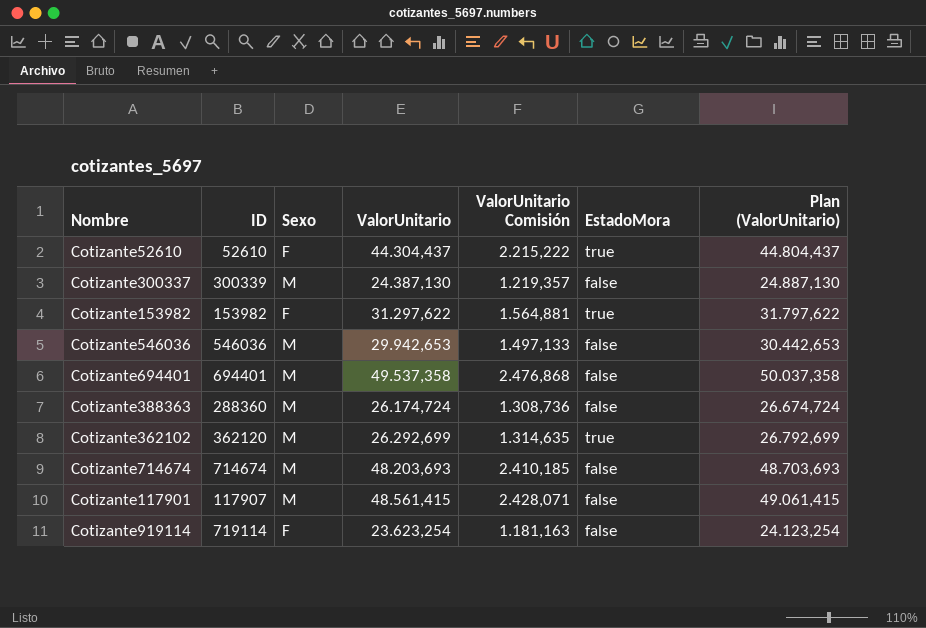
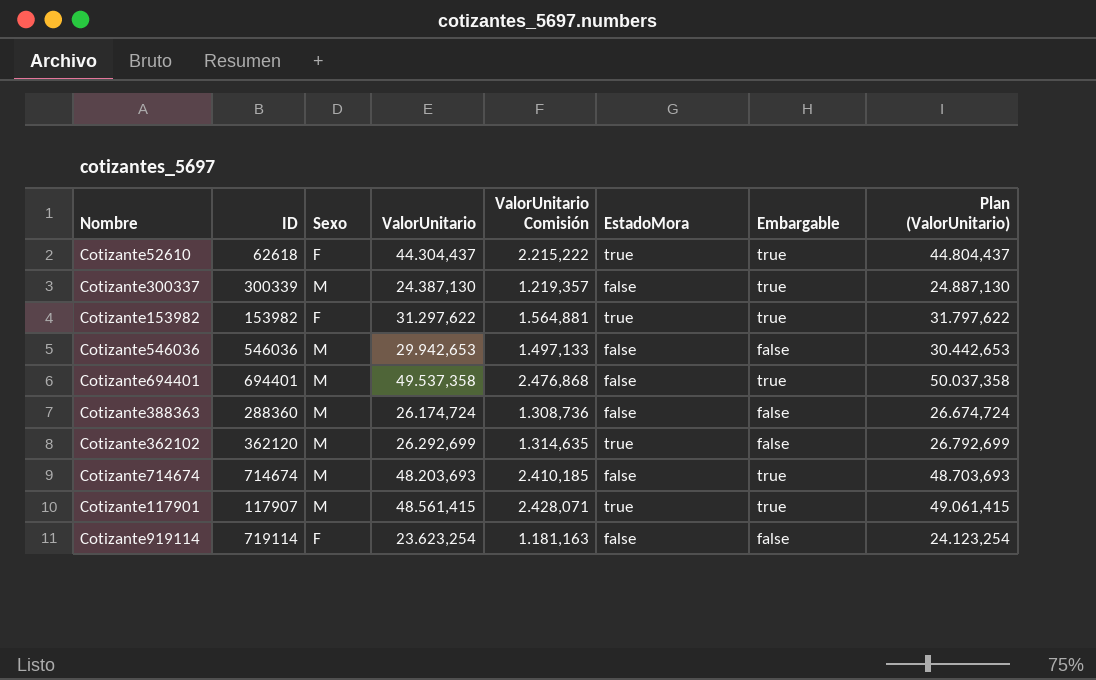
column Embargable | position: none -> 7
Cotizante52610 | ID: 52610 -> 62618
Cotizante117901 | EstadoMora: false -> true

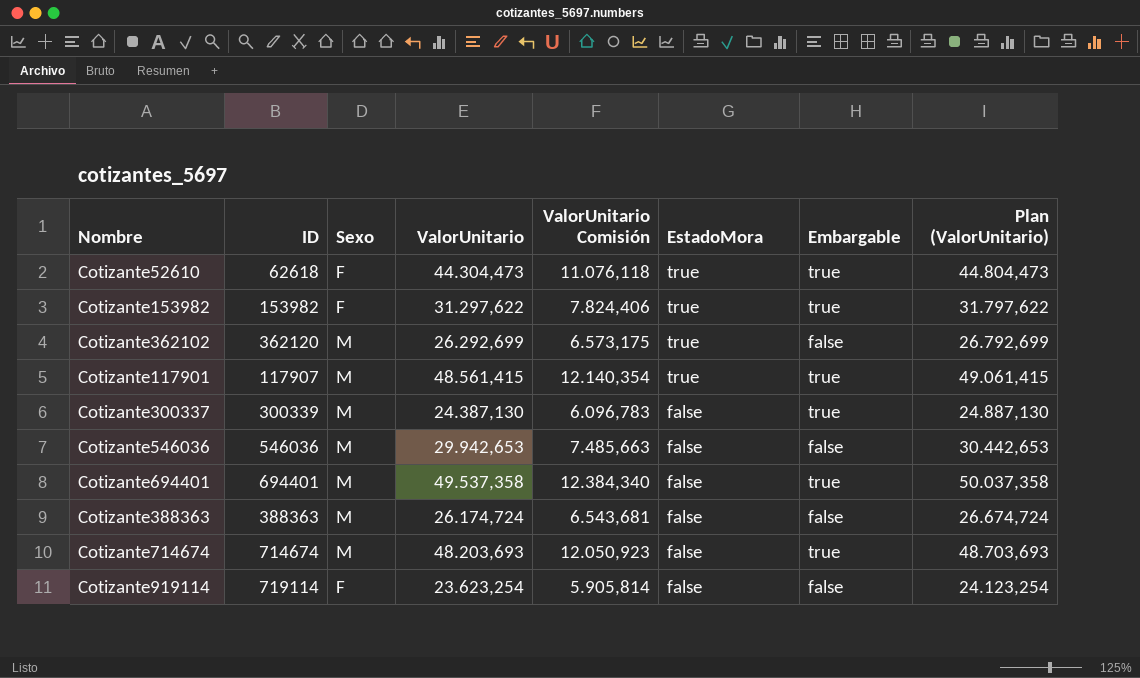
row order: none -> EstadoMora descending
column ValorUnitario Comisión | formula: [ValorUnitario] * 0,05 -> [ValorUnitario] * 0,25
Cotizante52610 | ValorUnitario: 44.304,437 -> 44.304,473
Cotizante52610 | Plan (ValorUnitario): 44.804,437 -> 44.804,473
Cotizante388363 | ID: 288360 -> 388363

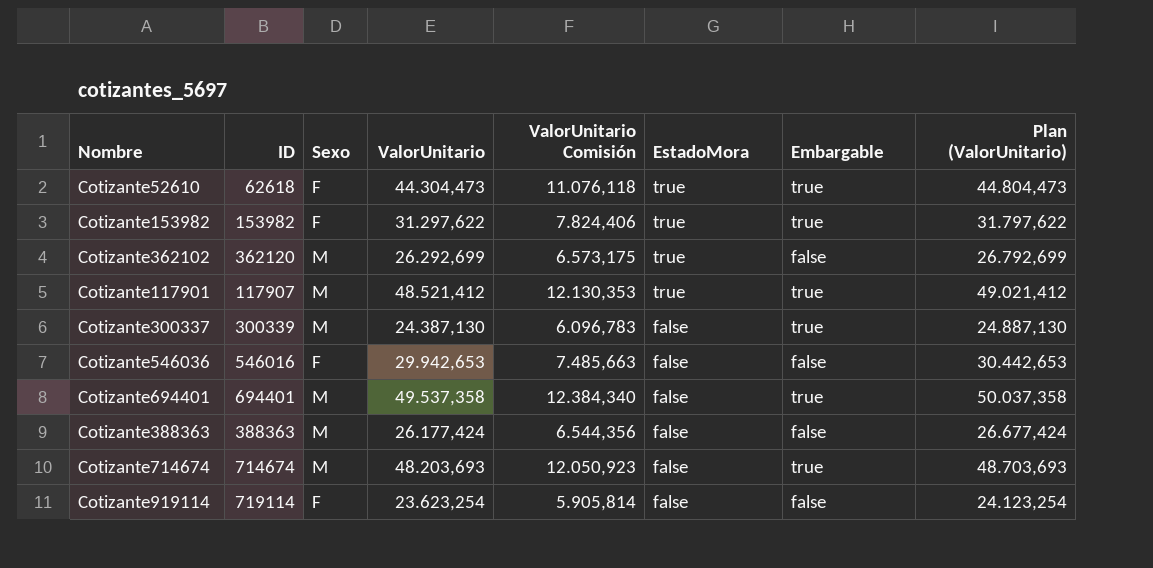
Cotizante117901 | ValorUnitario: 48.561,415 -> 48.521,412
Cotizante117901 | ValorUnitario Comisión: 12.140,354 -> 12.130,353
Cotizante117901 | Plan (ValorUnitario): 49.061,415 -> 49.021,412
Cotizante546036 | ID: 546036 -> 546016
Cotizante546036 | Sexo: M -> F
Cotizante388363 | ValorUnitario: 26.174,724 -> 26.177,424
Cotizante388363 | ValorUnitario Comisión: 6.543,681 -> 6.544,356
Cotizante388363 | Plan (ValorUnitario): 26.674,724 -> 26.677,424

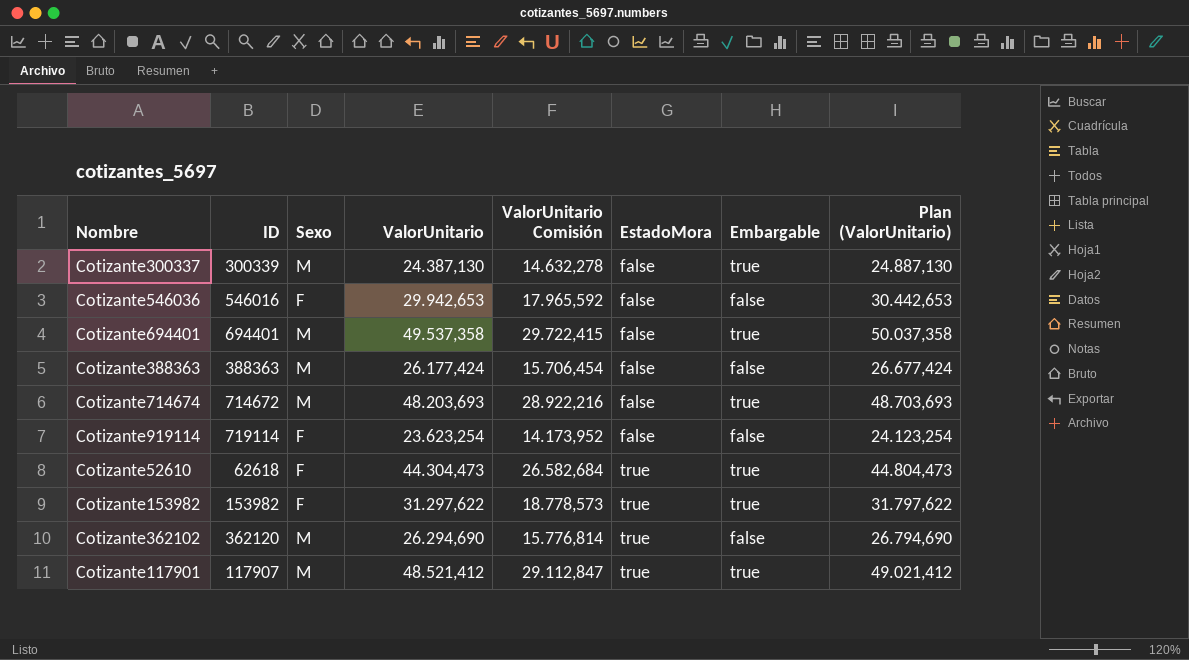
row order: EstadoMora descending -> EstadoMora ascending
column ValorUnitario Comisión | formula: [ValorUnitario] * 0,25 -> [ValorUnitario] * 0,6
Cotizante714674 | ID: 714674 -> 714672
Cotizante362102 | ValorUnitario: 26.292,699 -> 26.294,690
Cotizante362102 | Plan (ValorUnitario): 26.792,699 -> 26.794,690

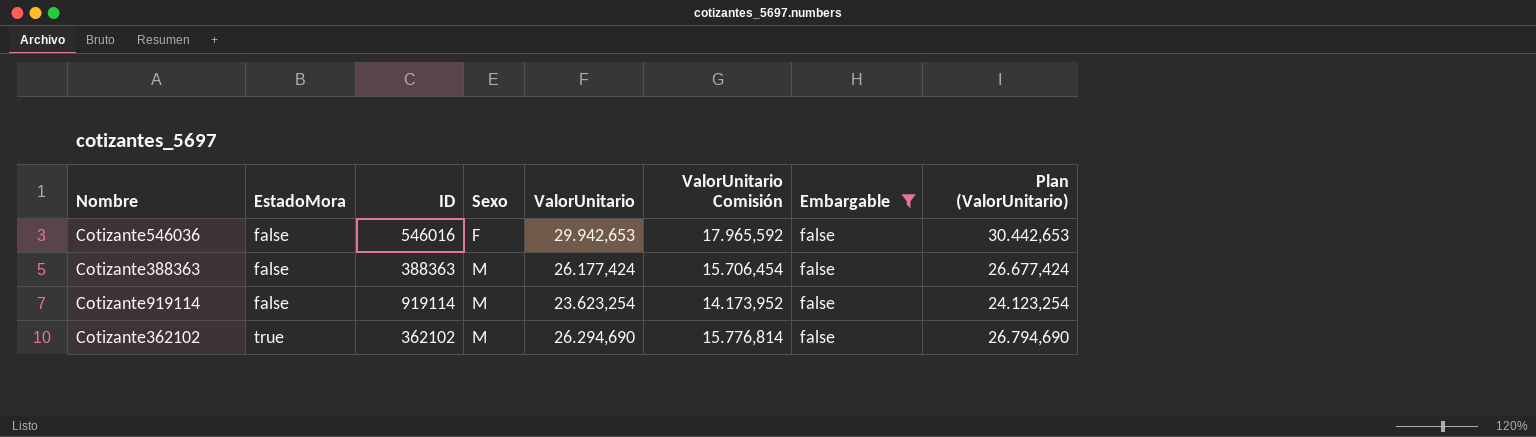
filter: none -> Embargable = false
column EstadoMora | position: 6 -> 2
Cotizante919114 | ID: 719114 -> 919114
Cotizante919114 | Sexo: F -> M
Cotizante362102 | ID: 362120 -> 362102

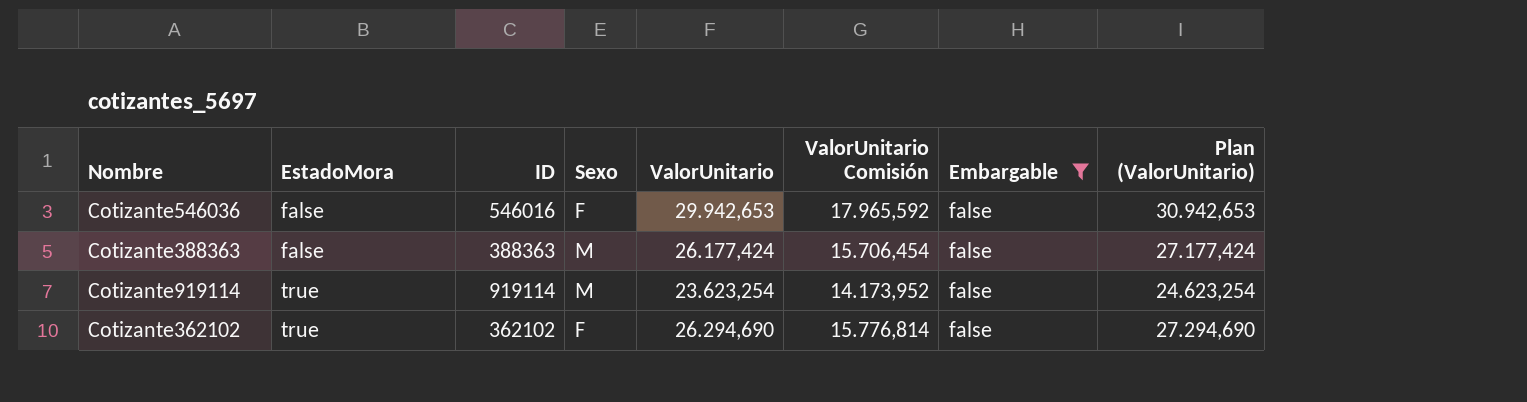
column Plan (ValorUnitario) | formula: [ValorUnitario] + 500 -> [ValorUnitario] + 1000
Cotizante919114 | EstadoMora: false -> true
Cotizante362102 | Sexo: M -> F

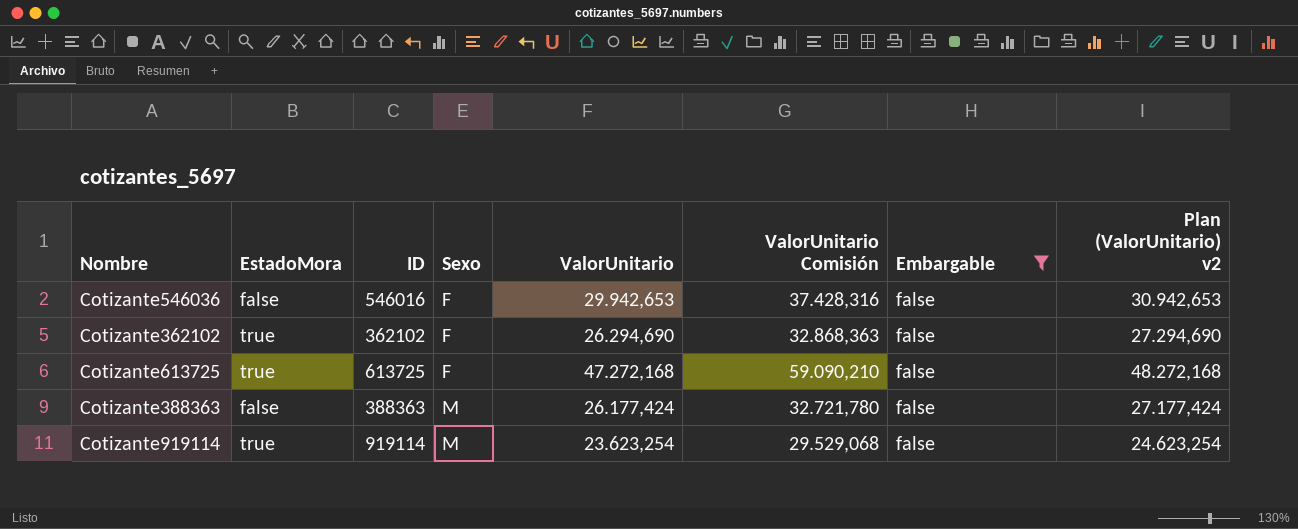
row order: EstadoMora ascending -> Sexo ascending
column ValorUnitario Comisión | formula: [ValorUnitario] * 0,6 -> [ValorUnitario] * 1,25
column name: Plan (ValorUnitario) -> Plan (ValorUnitario) v2
row Cotizante613725: none -> true | 613725 | F | 47.272,168 | 59.090,210 | false | 48.272,168

